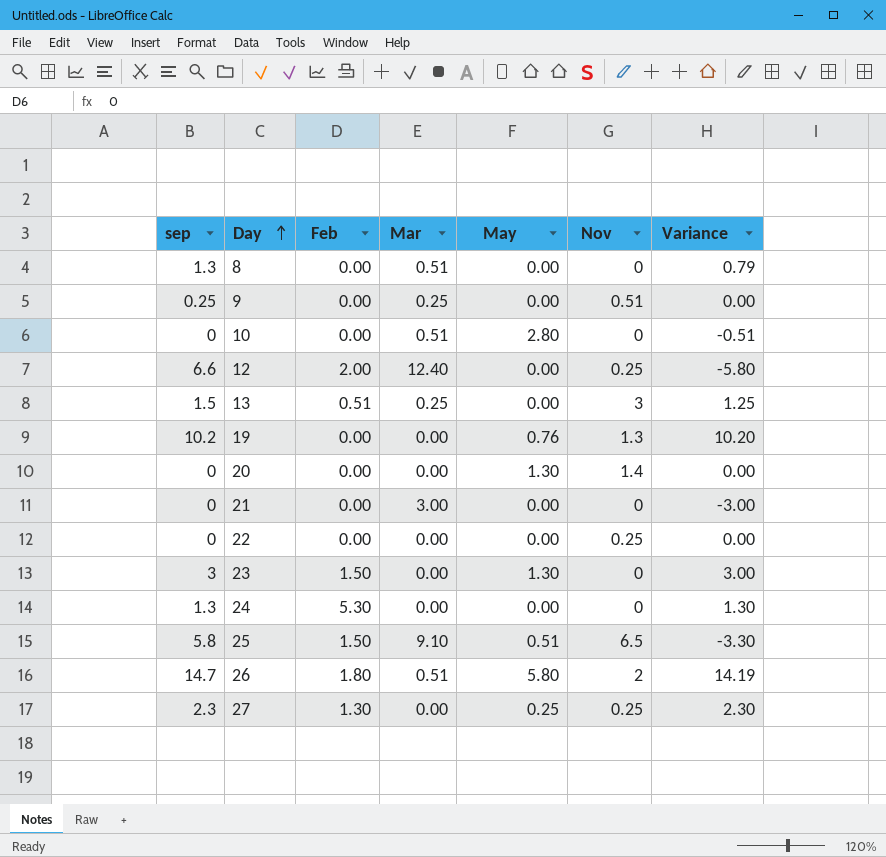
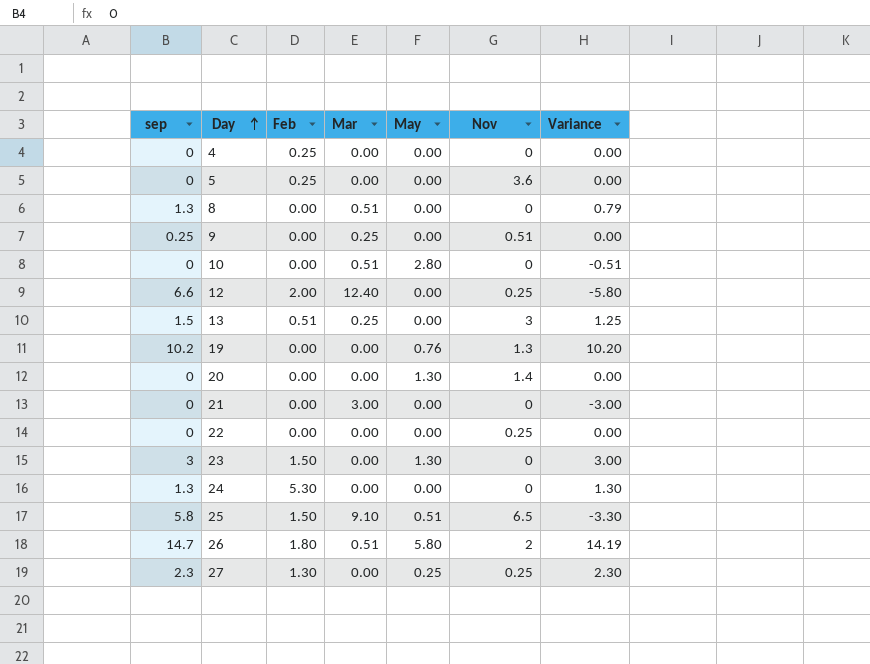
row 4: none -> 0 | 0.25 | 0.00 | 0.00 | 0 | 0.00
row 5: none -> 0 | 0.25 | 0.00 | 0.00 | 3.6 | 0.00

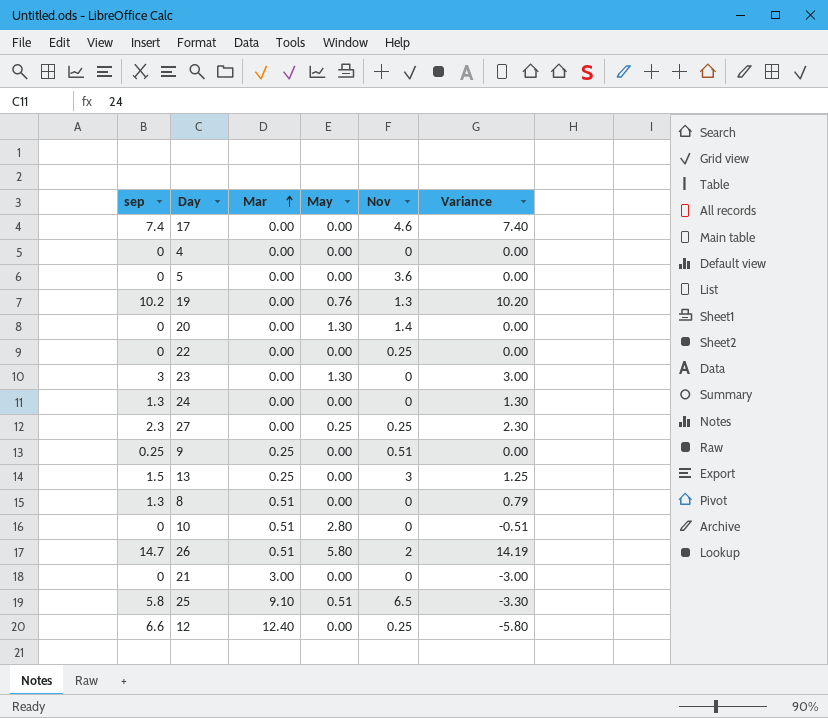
row order: Day ascending -> Mar ascending
column Feb | position: 3 -> none
row 17: none -> 7.4 | 0.00 | 0.00 | 4.6 | 7.40

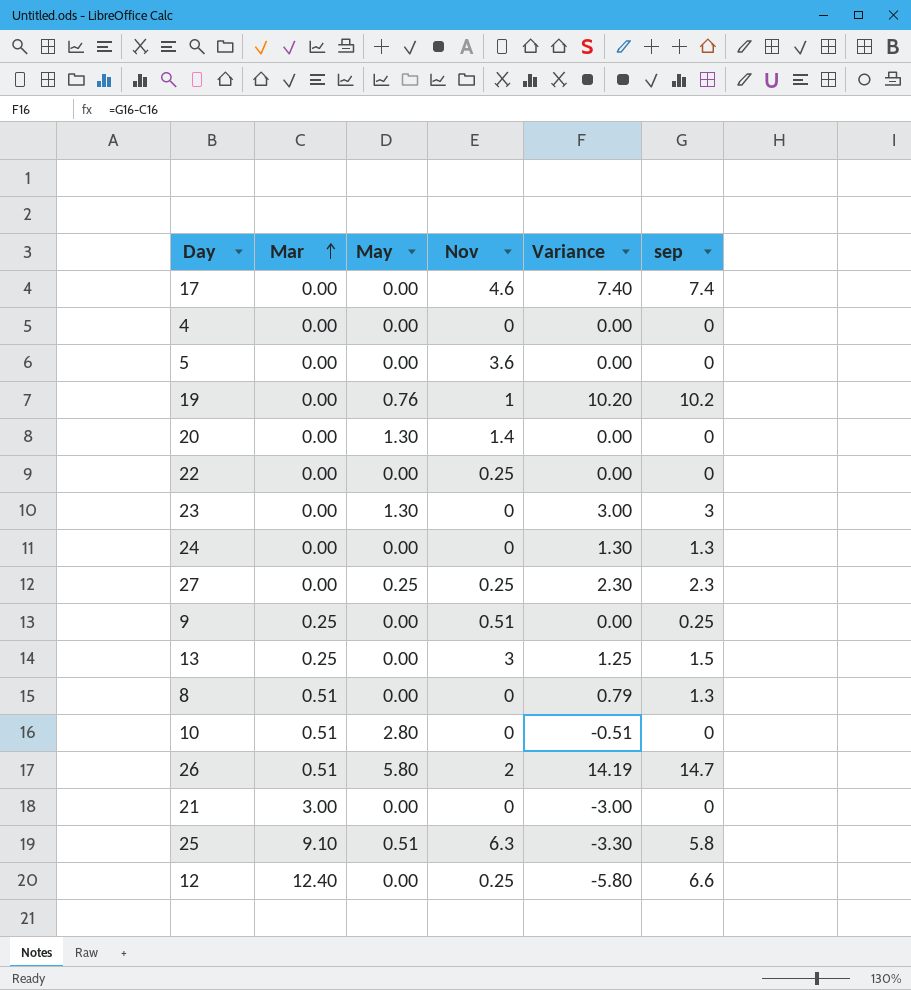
column sep | position: 1 -> 6
19 | Nov: 1.3 -> 1
25 | Nov: 6.5 -> 6.3

